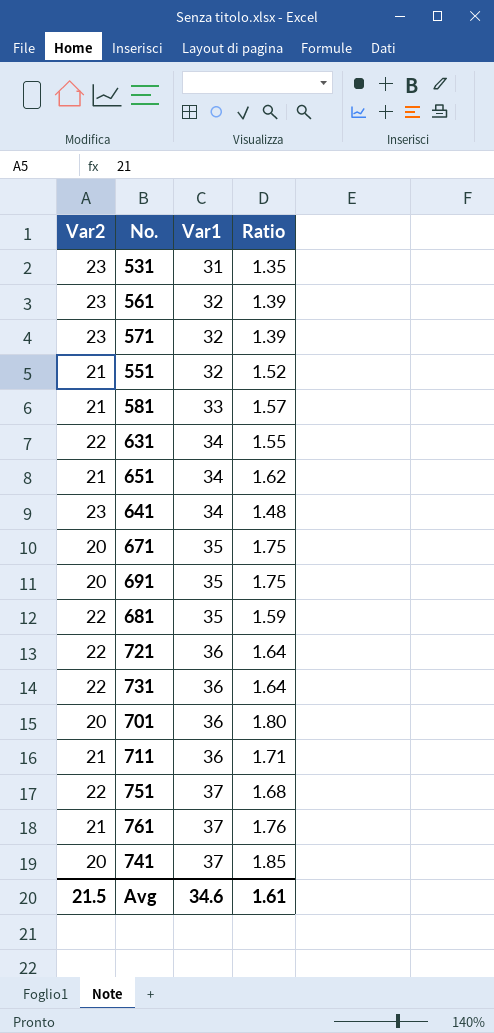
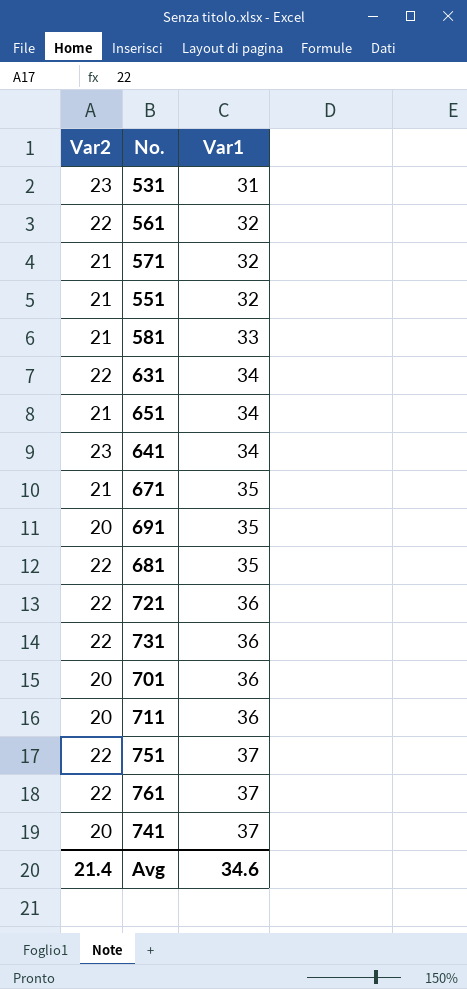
column Ratio | formula: [Var1] / [Var2] -> none
561 | Var2: 23 -> 22
571 | Var2: 23 -> 21
671 | Var2: 20 -> 21
711 | Var2: 21 -> 20
761 | Var2: 21 -> 22
Avg | Var2: 21.5 -> 21.4

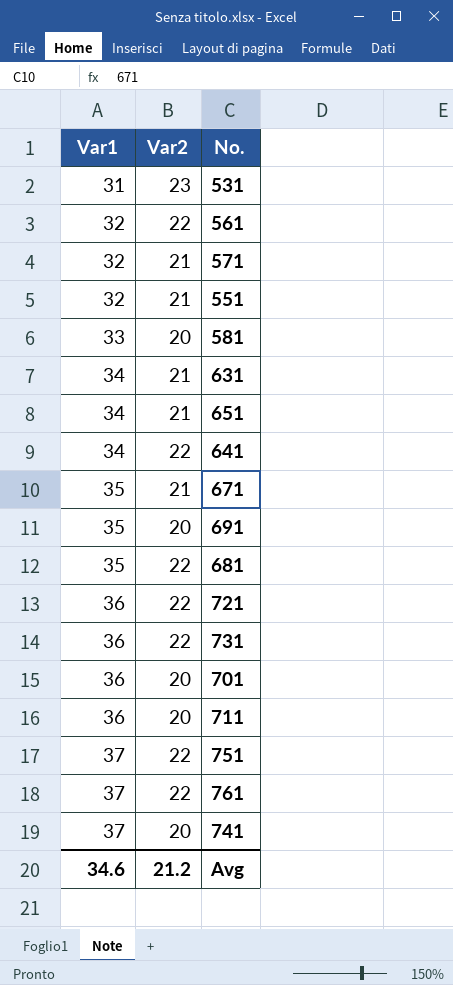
column Var1 | position: 3 -> 1
581 | Var2: 21 -> 20
631 | Var2: 22 -> 21
641 | Var2: 23 -> 22
Avg | Var2: 21.4 -> 21.2

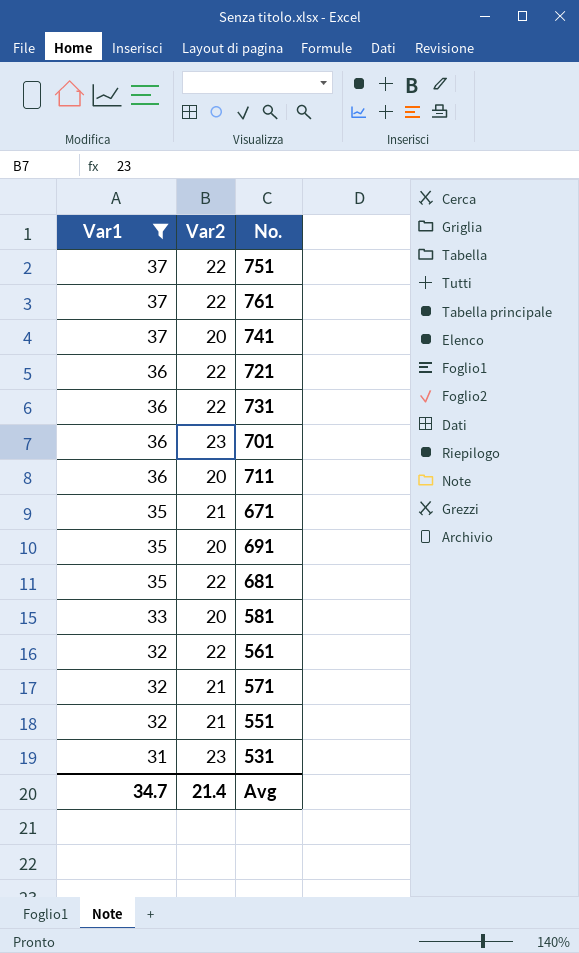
filter: none -> Var1 != 34
row order: Var1 ascending -> Var1 descending
701 | Var2: 20 -> 23
Avg | Var1: 34.6 -> 34.7
Avg | Var2: 21.2 -> 21.4

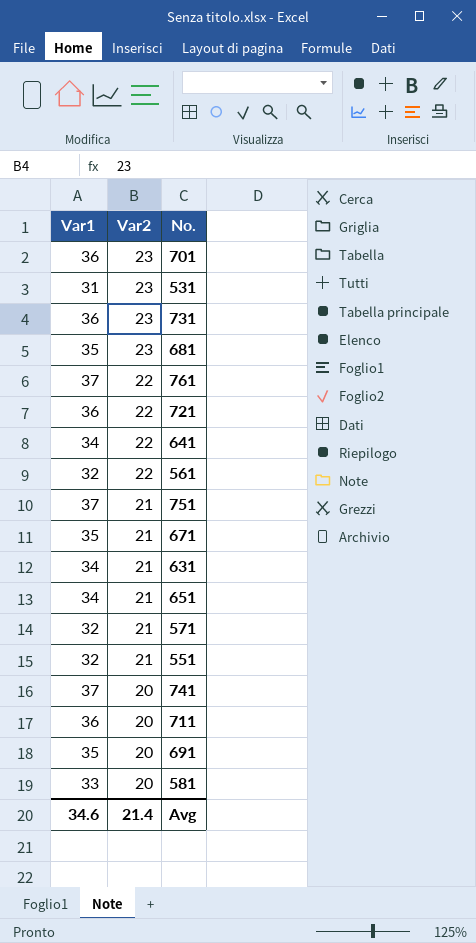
filter: Var1 != 34 -> none
row order: Var1 descending -> Var2 descending
731 | Var2: 22 -> 23
681 | Var2: 22 -> 23
751 | Var2: 22 -> 21
Avg | Var1: 34.7 -> 34.6

